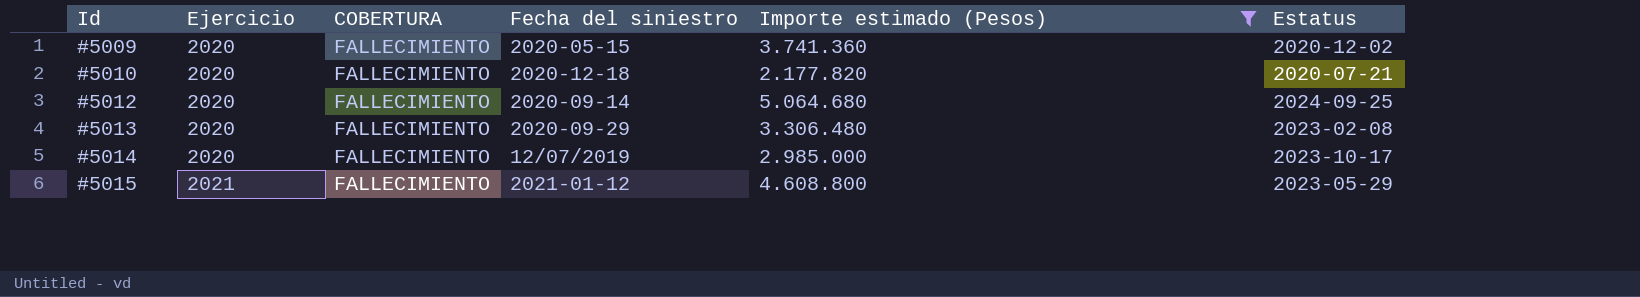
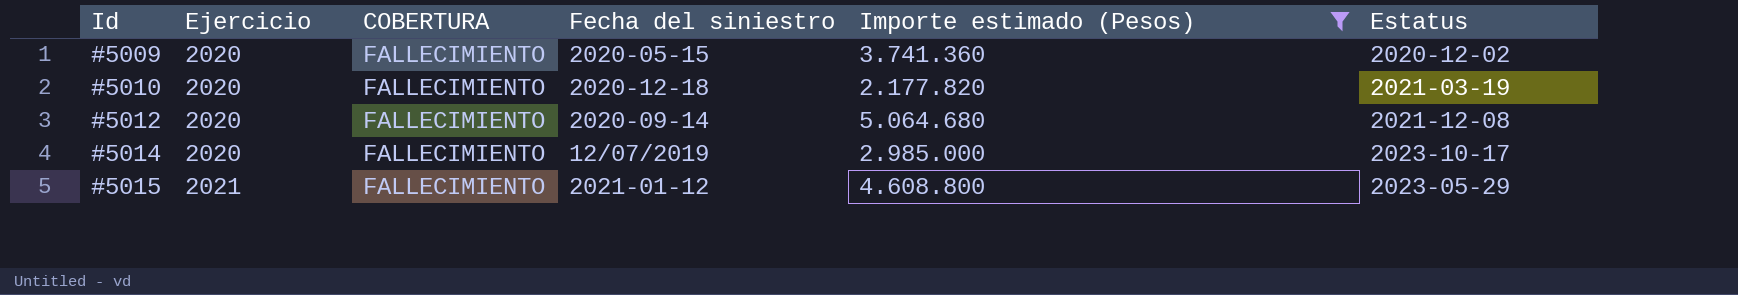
row #5013: 2020 | FALLECIMIENTO | 2020-09-29 | 3.306.480 | 2023-02-08 -> none
#5010 | Estatus: 2020-07-21 -> 2021-03-19
#5012 | Estatus: 2024-09-25 -> 2021-12-08

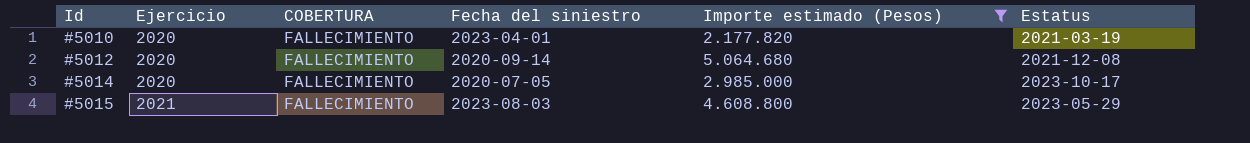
row #5009: 2020 | FALLECIMIENTO | 2020-05-15 | 3.741.360 | 2020-12-02 -> none
#5010 | Fecha del siniestro: 2020-12-18 -> 2023-04-01
#5014 | Fecha del siniestro: 12/07/2019 -> 2020-07-05
#5015 | Fecha del siniestro: 2021-01-12 -> 2023-08-03

